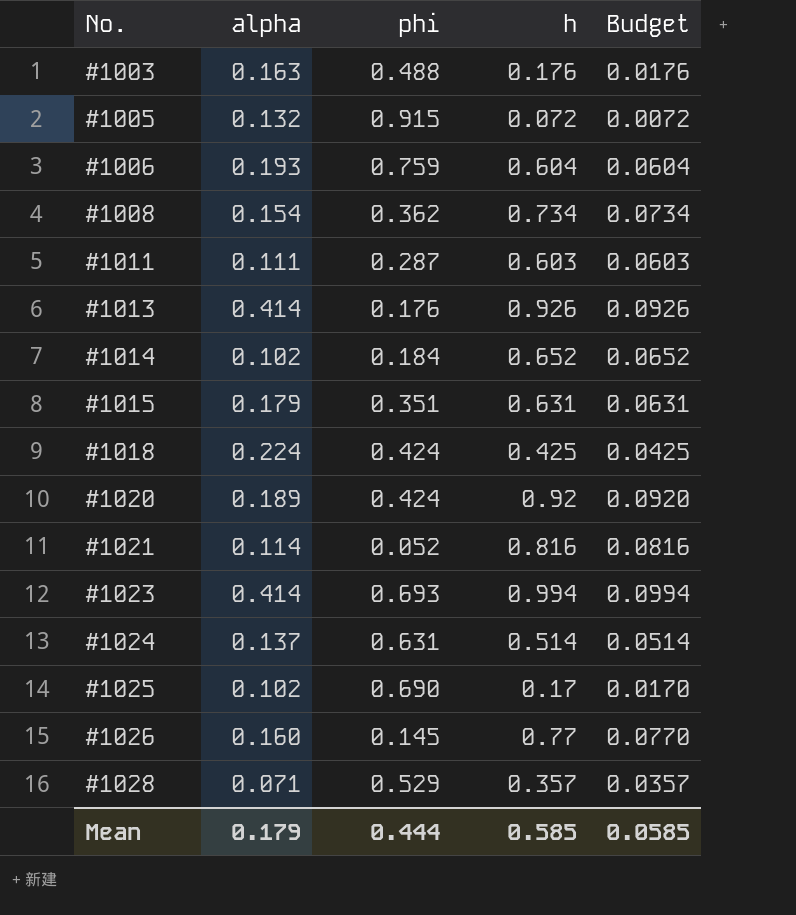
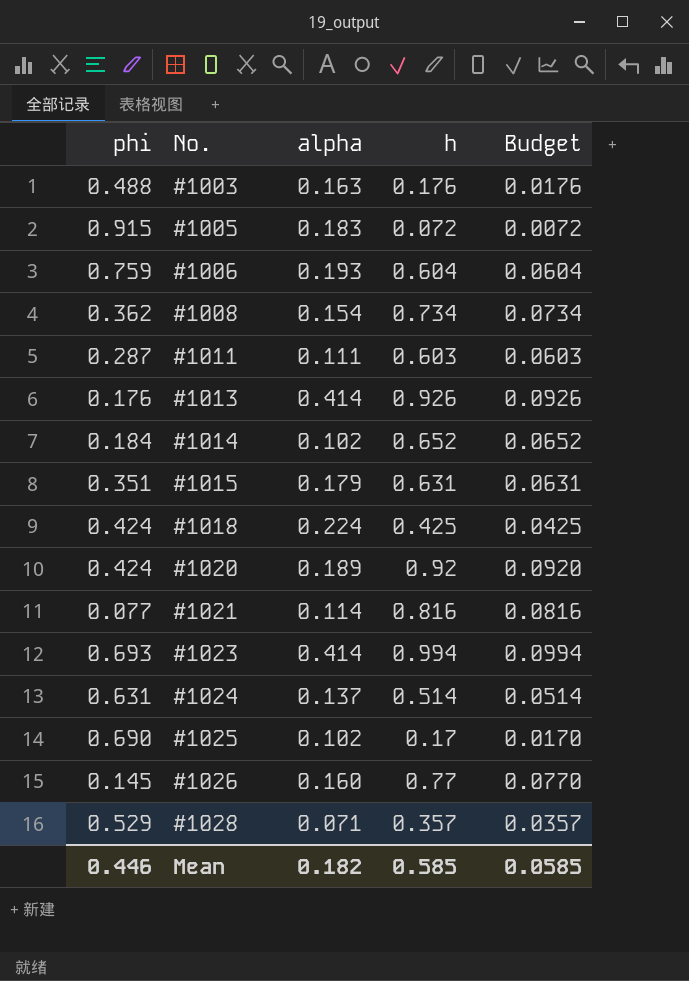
column phi | position: 3 -> 1
#1005 | alpha: 0.132 -> 0.183
#1021 | phi: 0.052 -> 0.077
Mean | phi: 0.444 -> 0.446
Mean | alpha: 0.179 -> 0.182

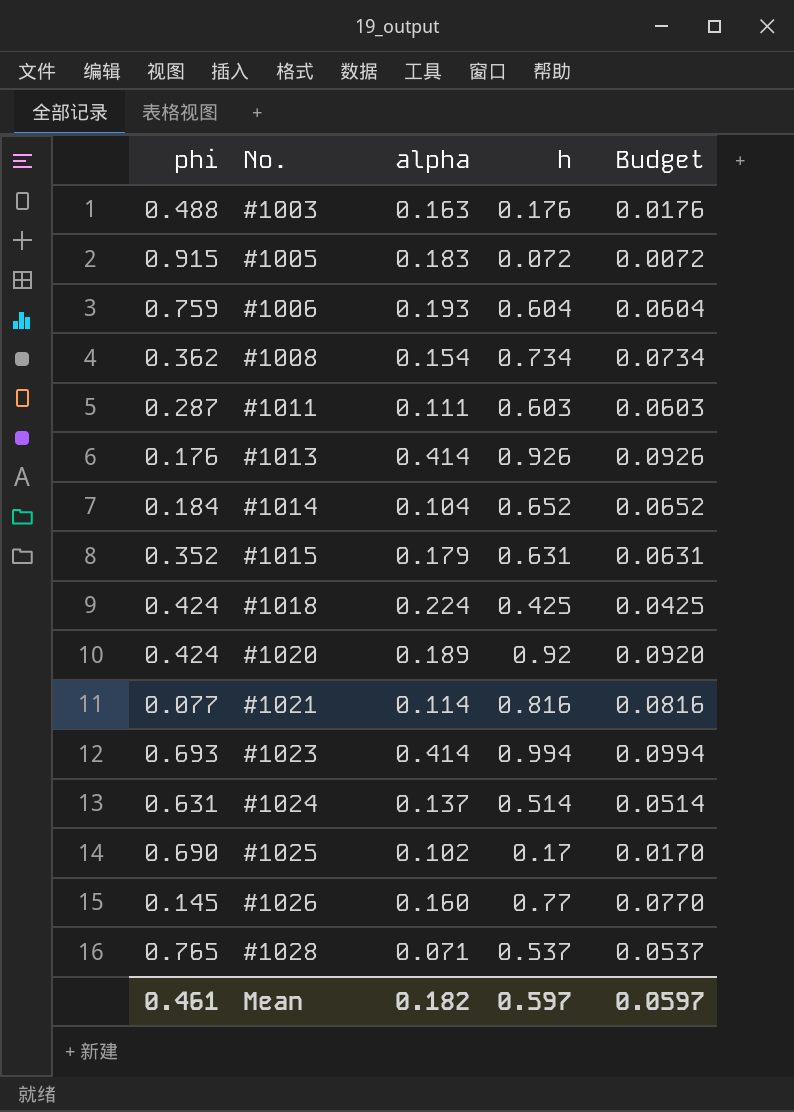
#1014 | alpha: 0.102 -> 0.104
#1015 | phi: 0.351 -> 0.352
#1028 | phi: 0.529 -> 0.765
#1028 | h: 0.357 -> 0.537
#1028 | Budget: 0.0357 -> 0.0537
Mean | phi: 0.446 -> 0.461
Mean | h: 0.585 -> 0.597
Mean | Budget: 0.0585 -> 0.0597

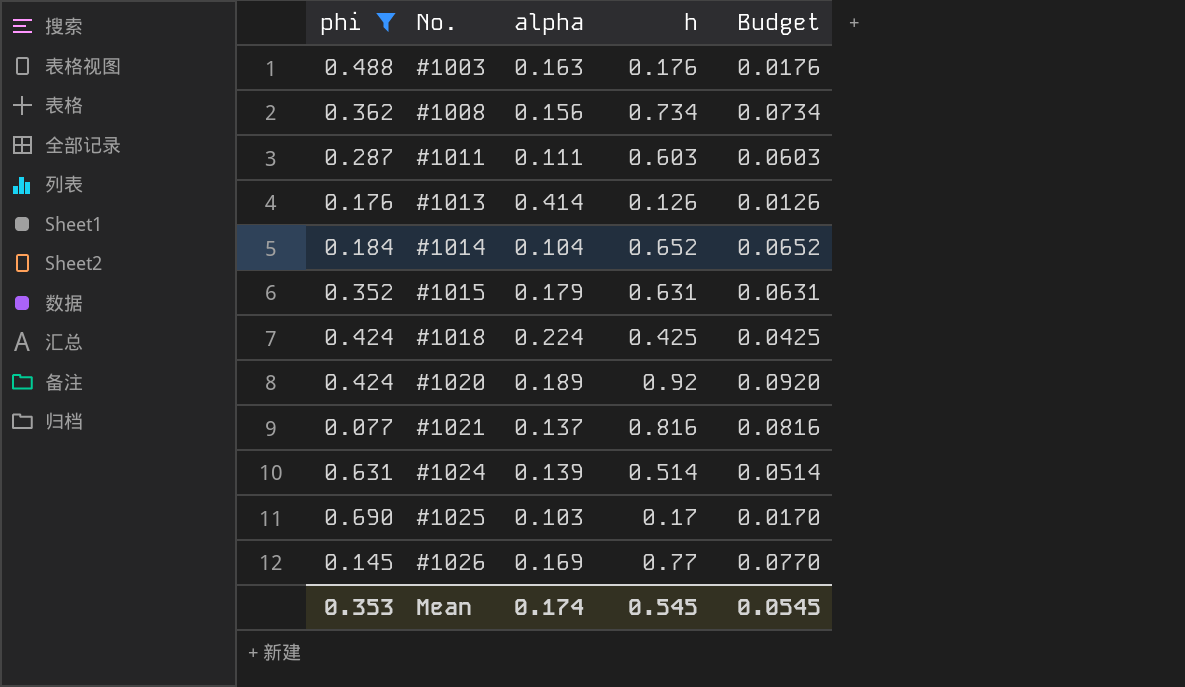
filter: none -> phi <= 0.690
#1008 | alpha: 0.154 -> 0.156
#1013 | h: 0.926 -> 0.126
#1013 | Budget: 0.0926 -> 0.0126
#1021 | alpha: 0.114 -> 0.137
#1024 | alpha: 0.137 -> 0.139
#1025 | alpha: 0.102 -> 0.103
#1026 | alpha: 0.160 -> 0.169
Mean | phi: 0.461 -> 0.353
Mean | alpha: 0.182 -> 0.174
Mean | h: 0.597 -> 0.545
Mean | Budget: 0.0597 -> 0.0545

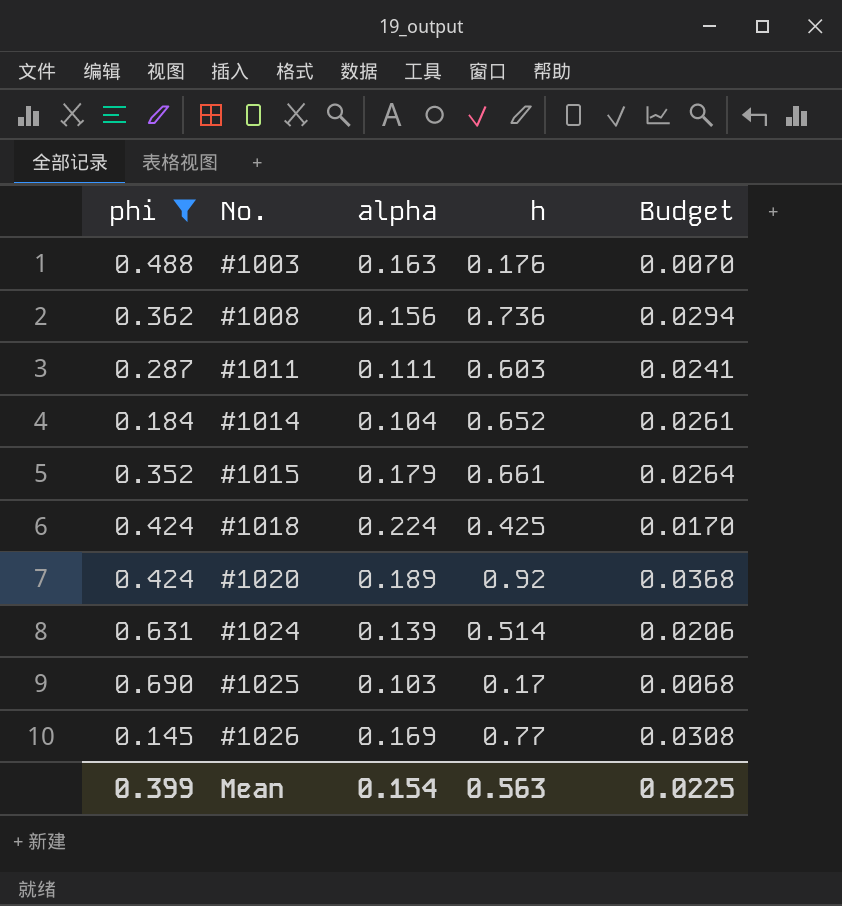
column Budget | formula: [h] * 0.1 -> [h] * 0.04
row #1013: 0.176 | 0.414 | 0.126 | 0.0126 -> none
row #1021: 0.077 | 0.137 | 0.816 | 0.0816 -> none
#1008 | h: 0.734 -> 0.736
#1015 | h: 0.631 -> 0.661
Mean | phi: 0.353 -> 0.399
Mean | alpha: 0.174 -> 0.154
Mean | h: 0.545 -> 0.563
Mean | Budget: 0.0545 -> 0.0225

